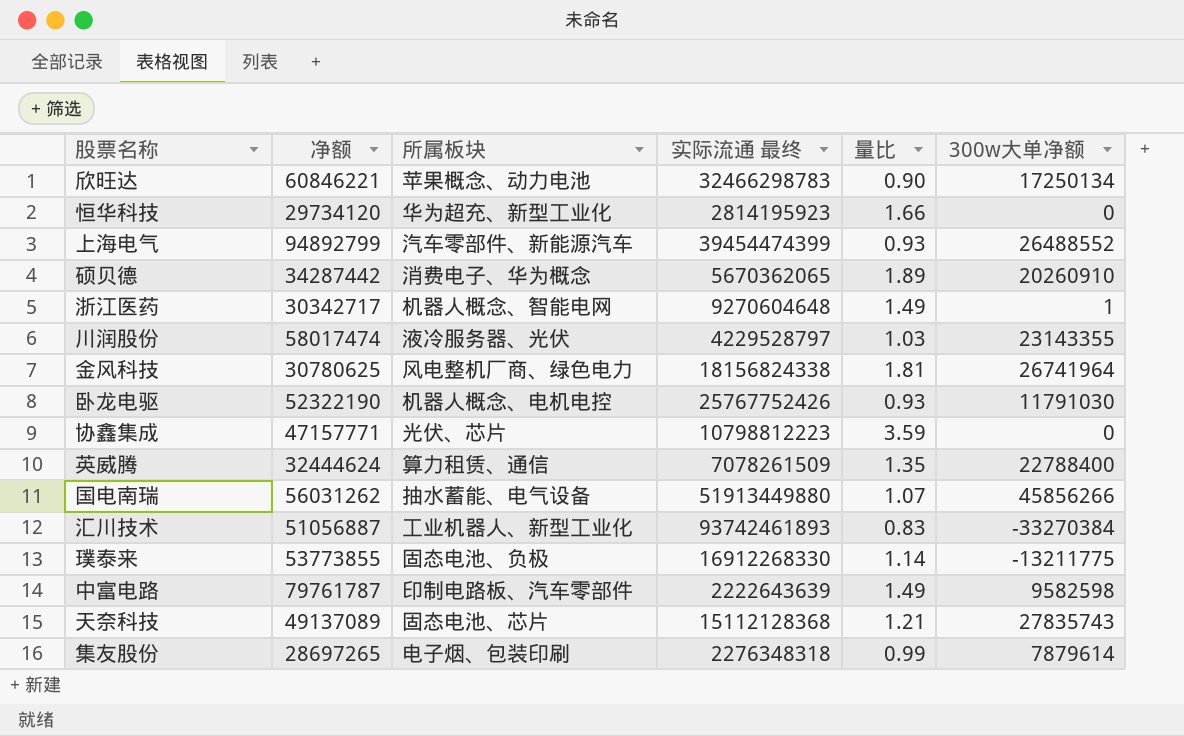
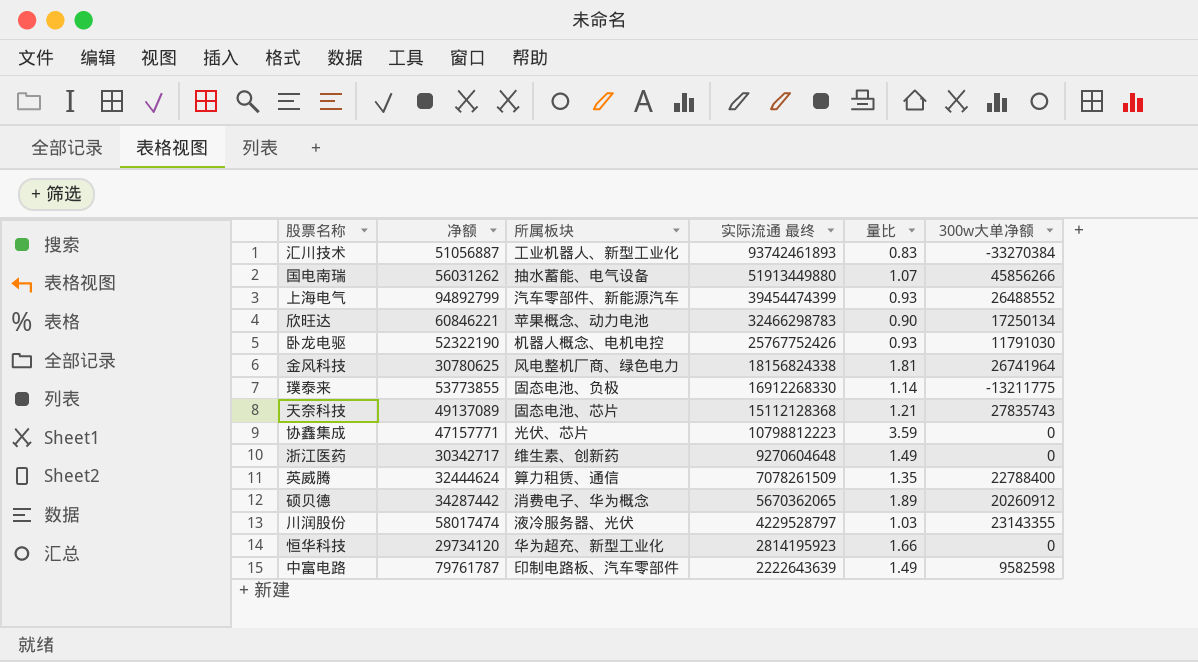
row order: none -> 实际流通 最终 descending
row 集友股份: 28697265 | 电子烟、包装印刷 | 2276348318 | 0.99 | 7879614 -> none
浙江医药 | 所属板块: 机器人概念、智能电网 -> 维生素、创新药
浙江医药 | 300w大单净额: 1 -> 0
硕贝德 | 300w大单净额: 20260910 -> 20260912

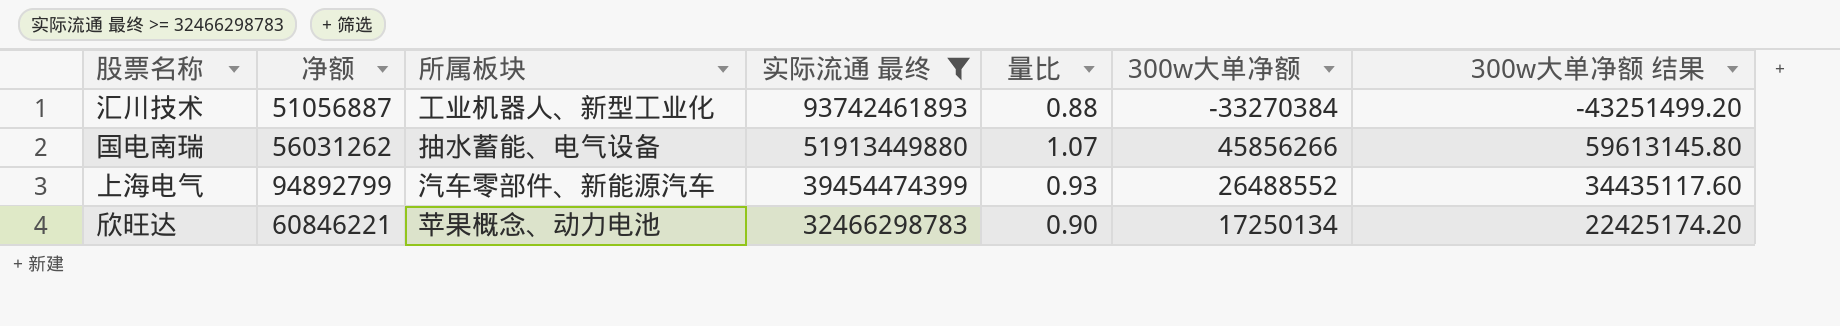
filter: none -> 实际流通 最终 >= 32466298783
column 300w大单净额 结果 | formula: none -> [300w大单净额] * 1.3
汇川技术 | 量比: 0.83 -> 0.88

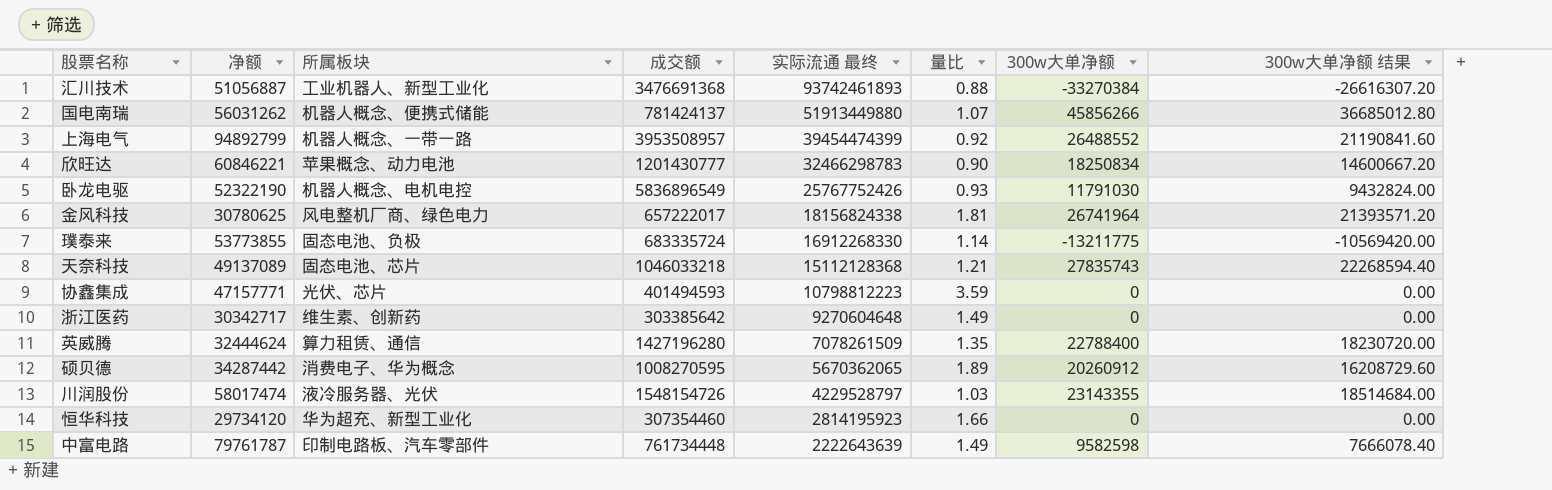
filter: 实际流通 最终 >= 32466298783 -> none
column 成交额 | position: none -> 4
column 300w大单净额 结果 | formula: [300w大单净额] * 1.3 -> [300w大单净额] * 0.8
国电南瑞 | 所属板块: 抽水蓄能、电气设备 -> 机器人概念、便携式储能
上海电气 | 所属板块: 汽车零部件、新能源汽车 -> 机器人概念、一带一路
上海电气 | 量比: 0.93 -> 0.92
欣旺达 | 300w大单净额: 17250134 -> 18250834

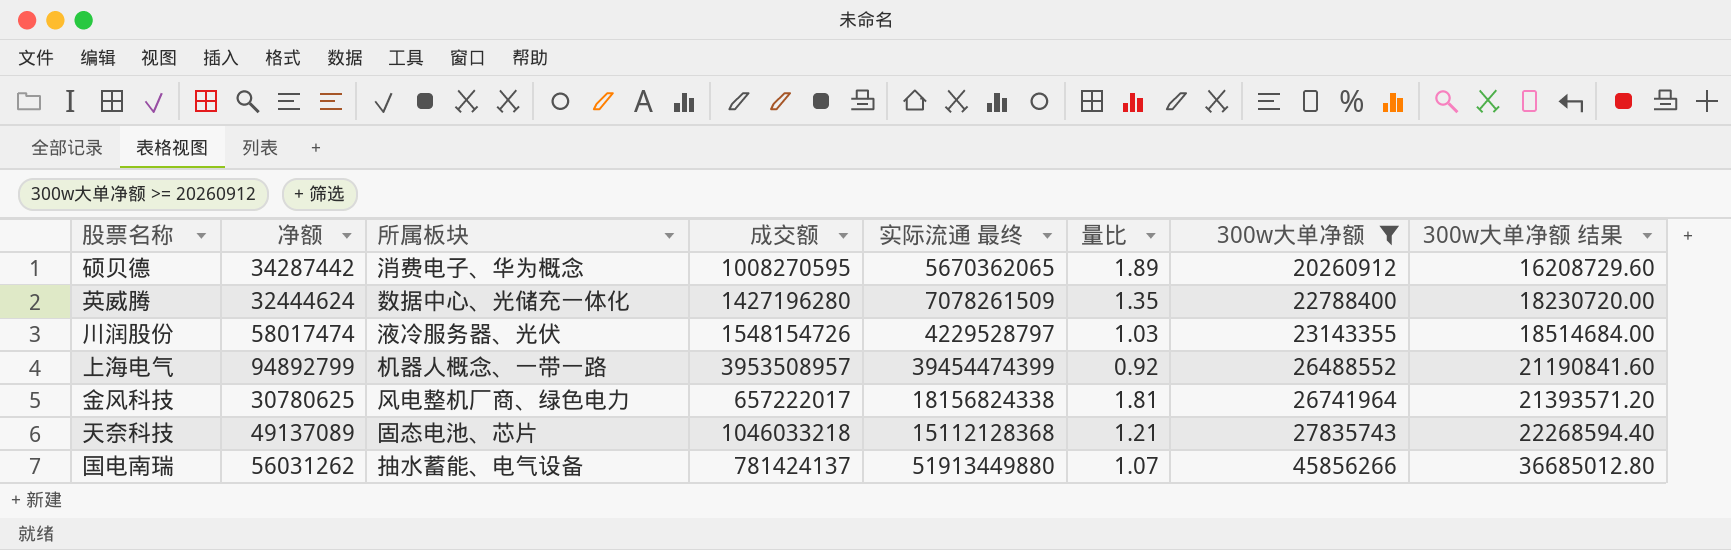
filter: none -> 300w大单净额 >= 20260912
row order: 实际流通 最终 descending -> 300w大单净额 ascending
英威腾 | 所属板块: 算力租赁、通信 -> 数据中心、光储充一体化
国电南瑞 | 所属板块: 机器人概念、便携式储能 -> 抽水蓄能、电气设备

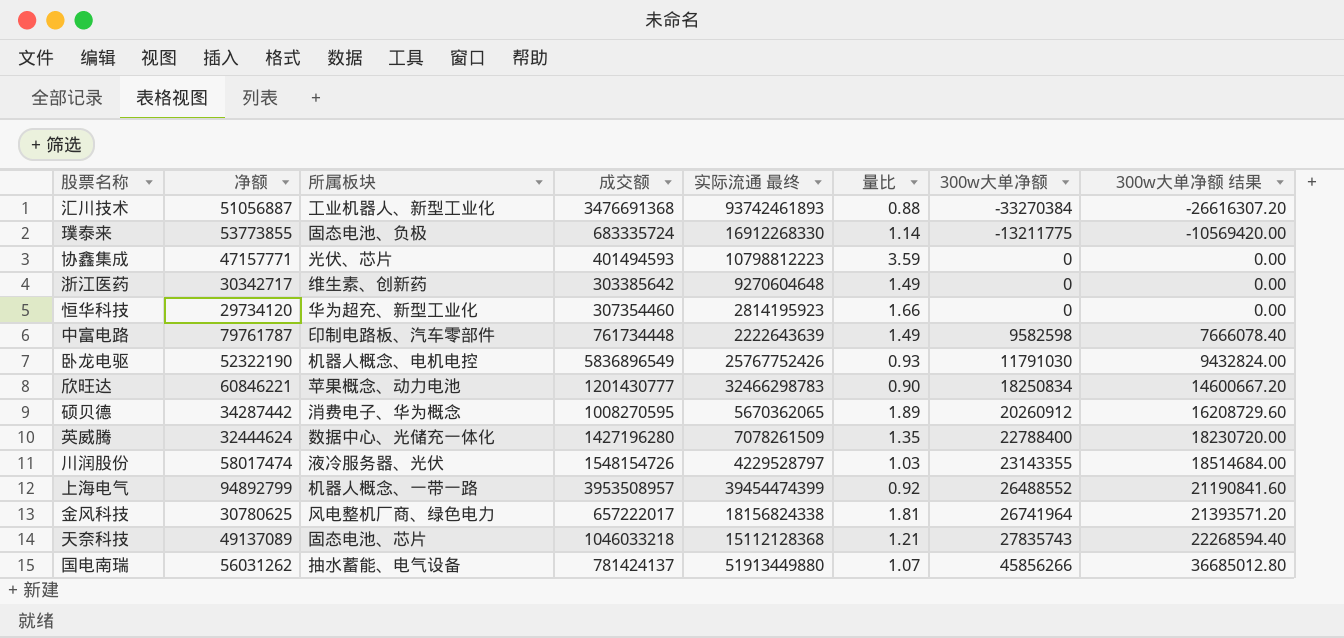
filter: 300w大单净额 >= 20260912 -> none

